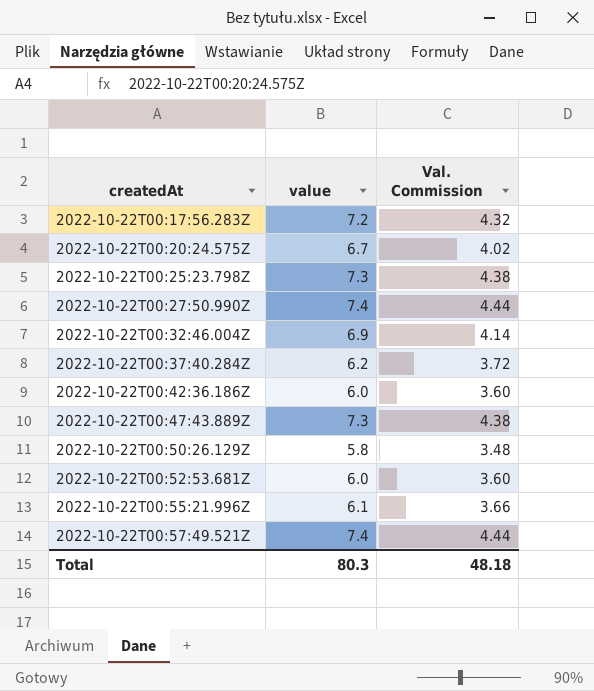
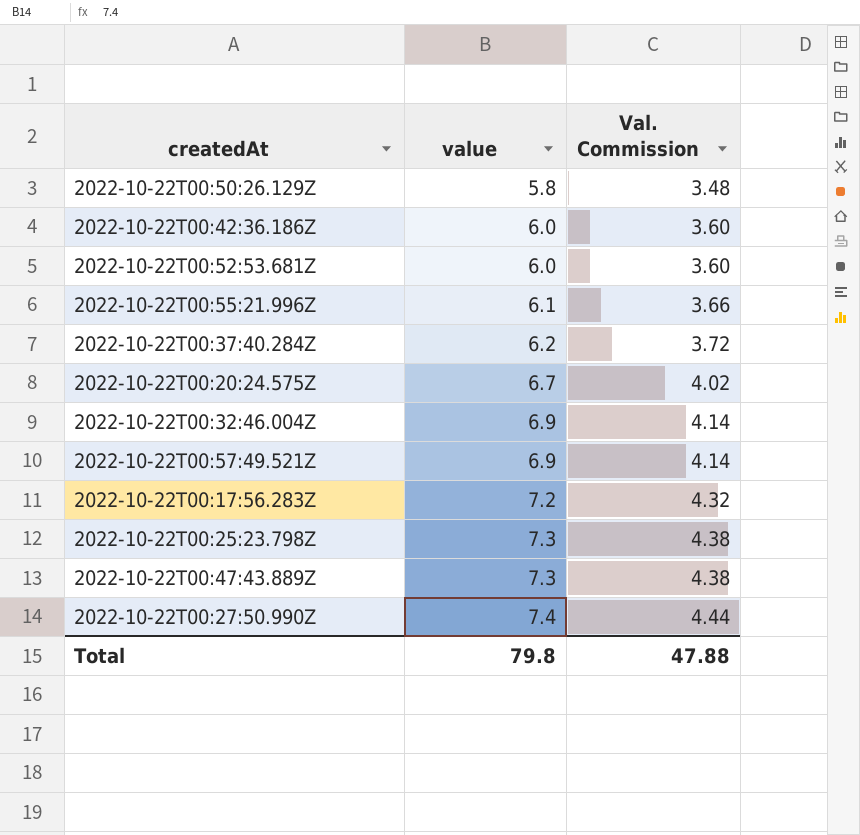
row order: createdAt ascending -> value ascending
2022-10-22T00:57:49.521Z | value: 7.4 -> 6.9
2022-10-22T00:57:49.521Z | Val. Commission: 4.44 -> 4.14
Total | value: 80.3 -> 79.8
Total | Val. Commission: 48.18 -> 47.88

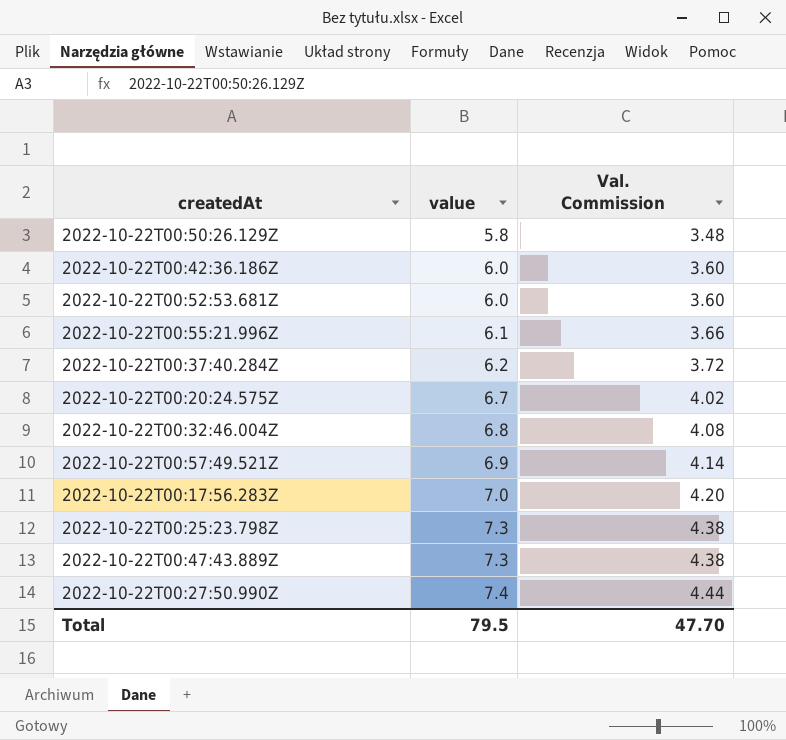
2022-10-22T00:32:46.004Z | value: 6.9 -> 6.8
2022-10-22T00:32:46.004Z | Val. Commission: 4.14 -> 4.08
2022-10-22T00:17:56.283Z | value: 7.2 -> 7.0
2022-10-22T00:17:56.283Z | Val. Commission: 4.32 -> 4.20
Total | value: 79.8 -> 79.5
Total | Val. Commission: 47.88 -> 47.70

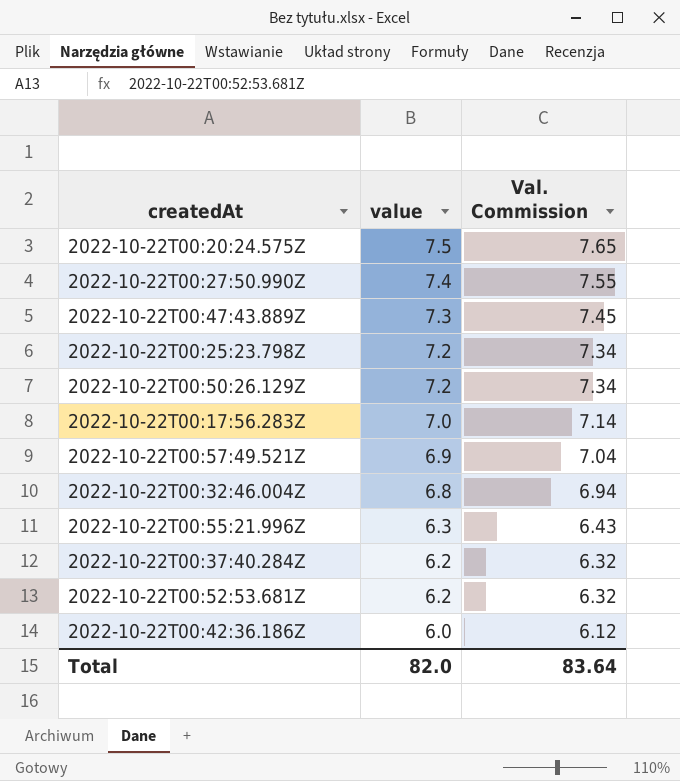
row order: value ascending -> value descending
column Val. Commission | formula: [value] * 0.6 -> [value] * 1.02
2022-10-22T00:20:24.575Z | value: 6.7 -> 7.5
2022-10-22T00:25:23.798Z | value: 7.3 -> 7.2
2022-10-22T00:50:26.129Z | value: 5.8 -> 7.2
2022-10-22T00:55:21.996Z | value: 6.1 -> 6.3
2022-10-22T00:52:53.681Z | value: 6.0 -> 6.2
Total | value: 79.5 -> 82.0
Total | Val. Commission: 47.70 -> 83.64

